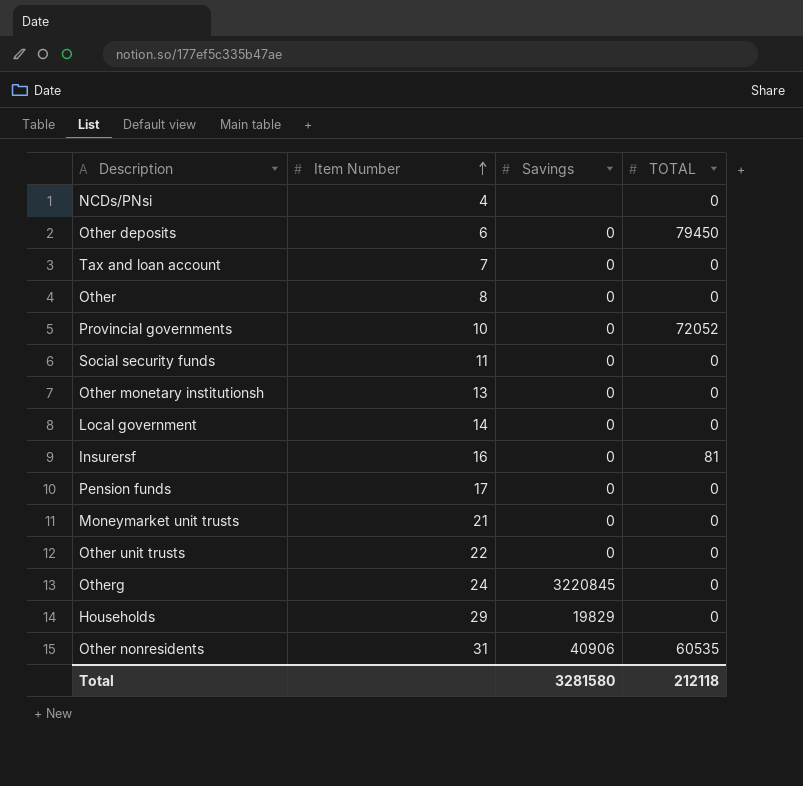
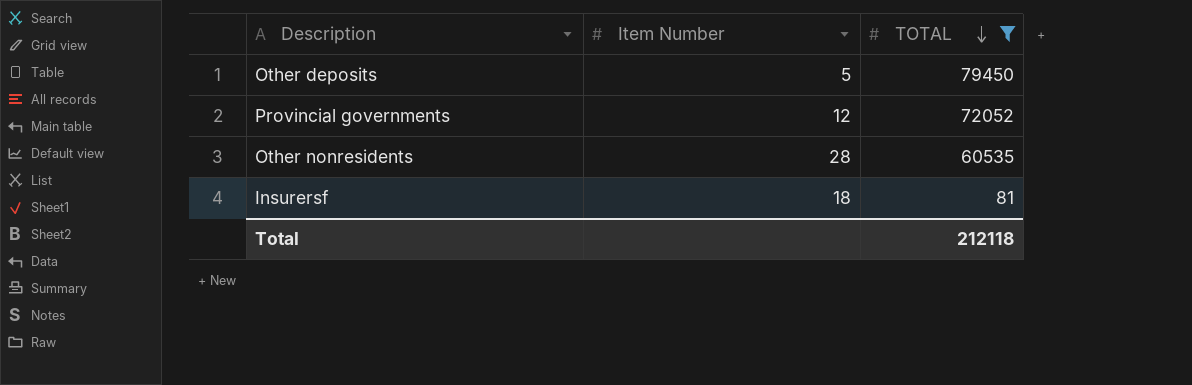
filter: none -> TOTAL != 0
row order: Item Number ascending -> TOTAL descending
column Savings | position: 3 -> none
Other deposits | Item Number: 6 -> 5
Provincial governments | Item Number: 10 -> 12
Other nonresidents | Item Number: 31 -> 28
Insurersf | Item Number: 16 -> 18

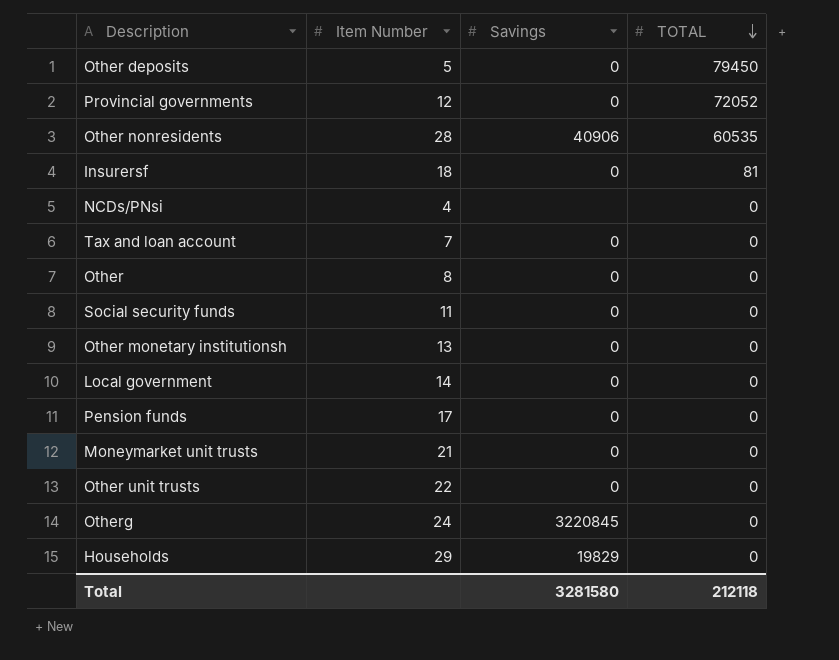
filter: TOTAL != 0 -> none
column Savings | position: none -> 3

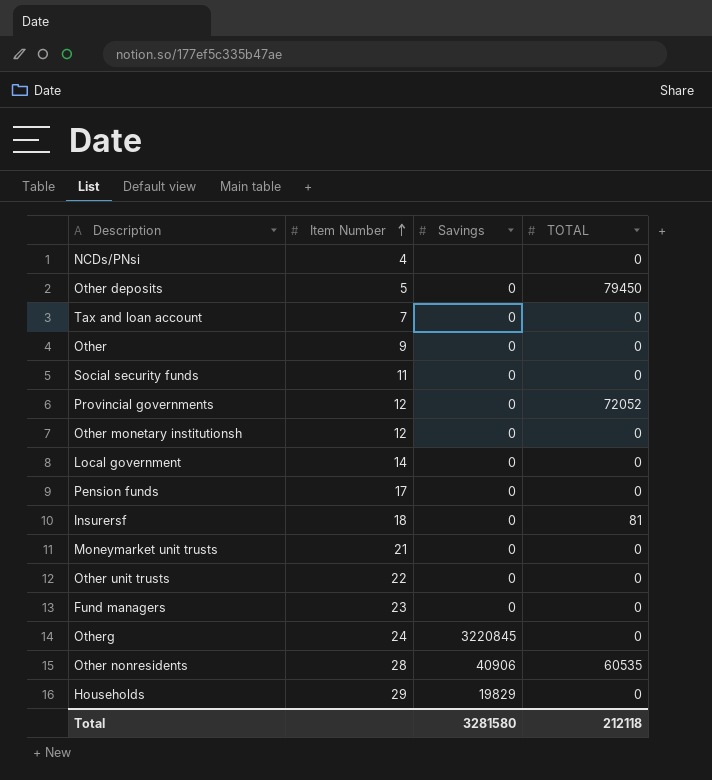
row order: TOTAL descending -> Item Number ascending
Other | Item Number: 8 -> 9
Other monetary institutionsh | Item Number: 13 -> 12
row Fund managers: none -> 23 | 0 | 0

